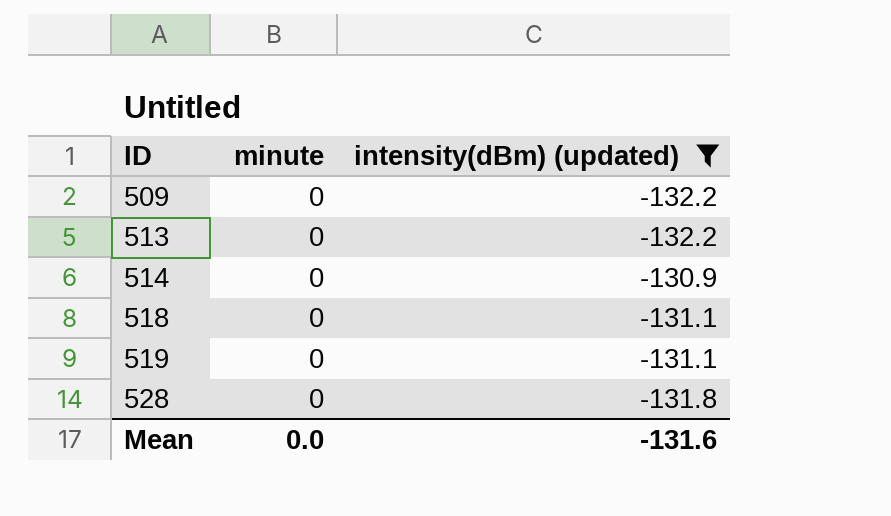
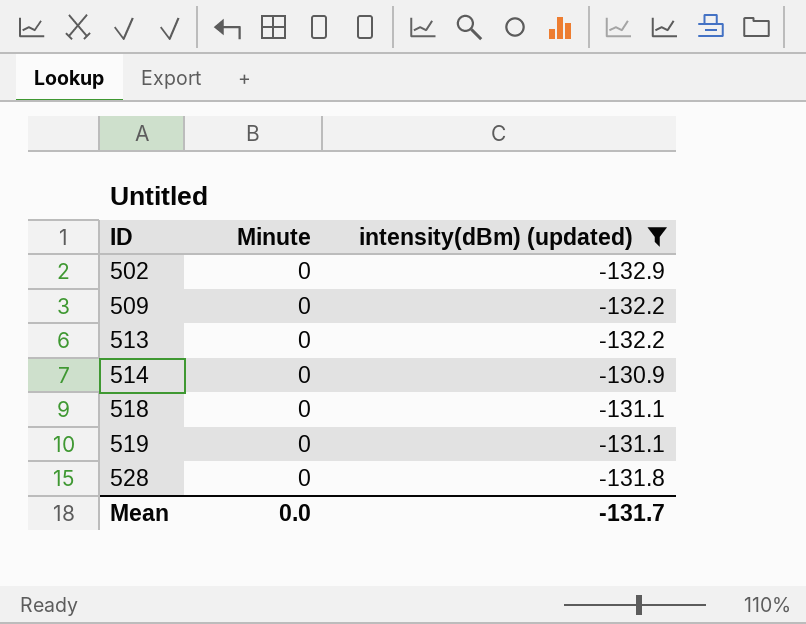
column name: minute -> Minute
row 502: none -> 0 | -132.9
Mean | intensity(dBm) (updated): -131.6 -> -131.7

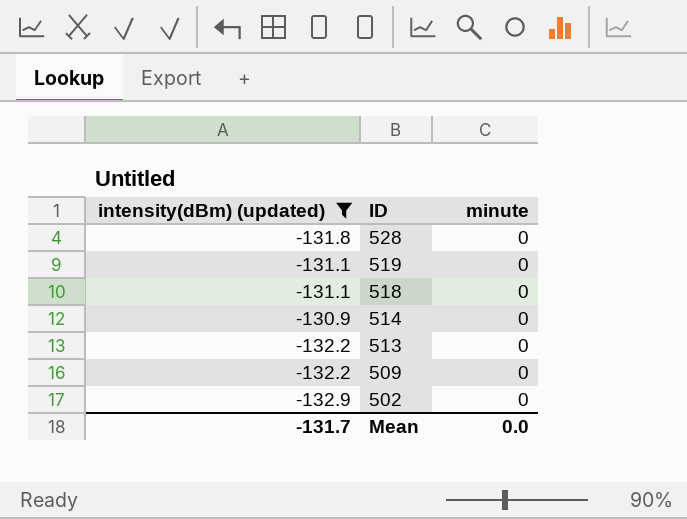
row order: ID ascending -> ID descending
column intensity(dBm) (updated) | position: 3 -> 1
column name: Minute -> minute

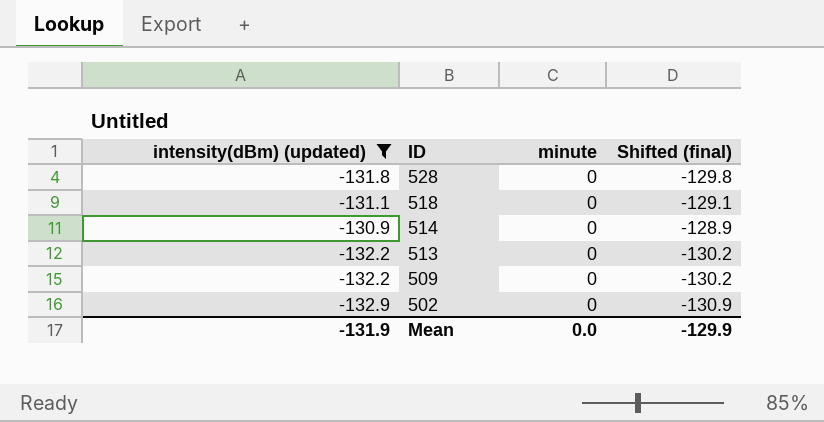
column Shifted (final) | formula: none -> [intensity(dBm) (updated)] + 2
row 519: -131.1 | 0 -> none
Mean | intensity(dBm) (updated): -131.7 -> -131.9

